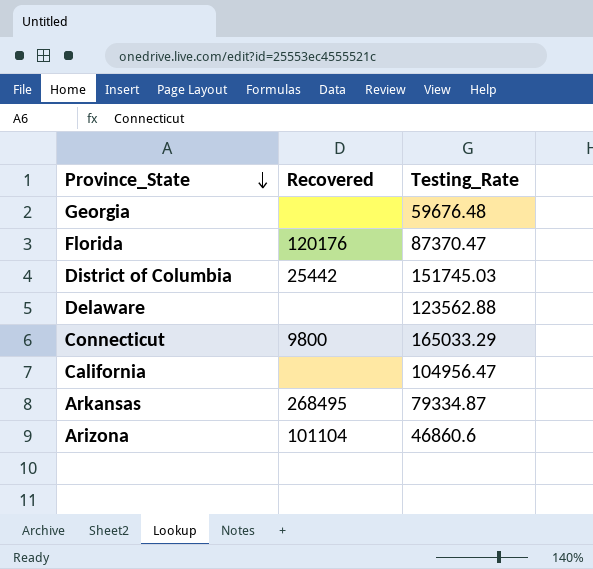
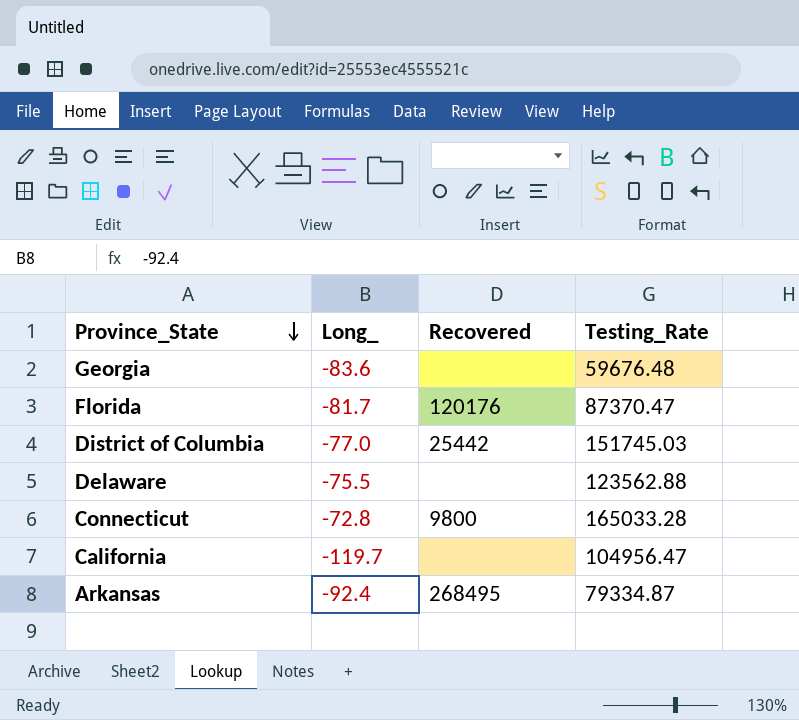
column Long_ | position: none -> 2
row Arizona: 101104 | 46860.6 -> none
Connecticut | Testing_Rate: 165033.29 -> 165033.28

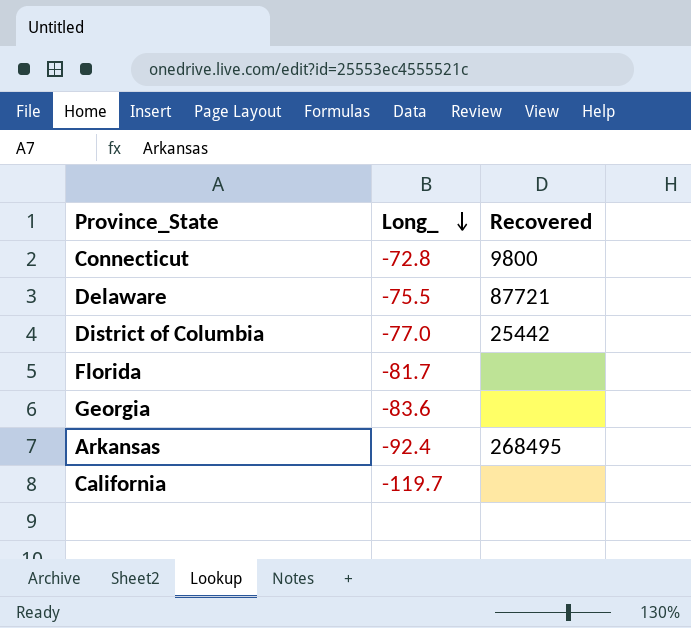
row order: Province_State descending -> Long_ descending
column Testing_Rate | position: 4 -> none
Delaware | Recovered: none -> 87721
Florida | Recovered: 120176 -> none

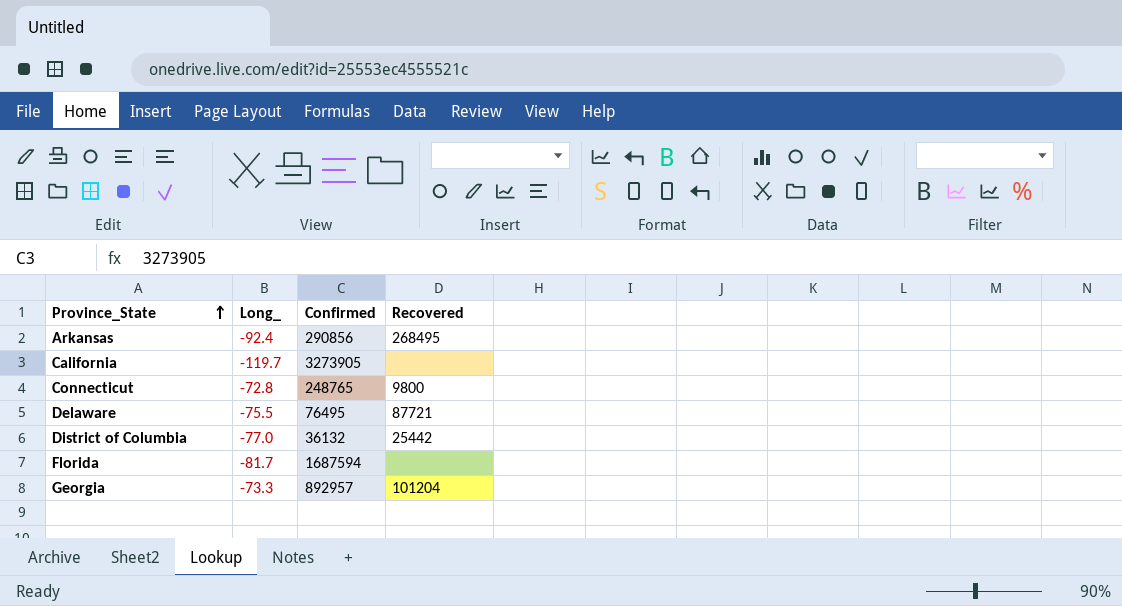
row order: Long_ descending -> Province_State ascending
column Confirmed | position: none -> 3
Georgia | Long_: -83.6 -> -73.3
Georgia | Recovered: none -> 101204

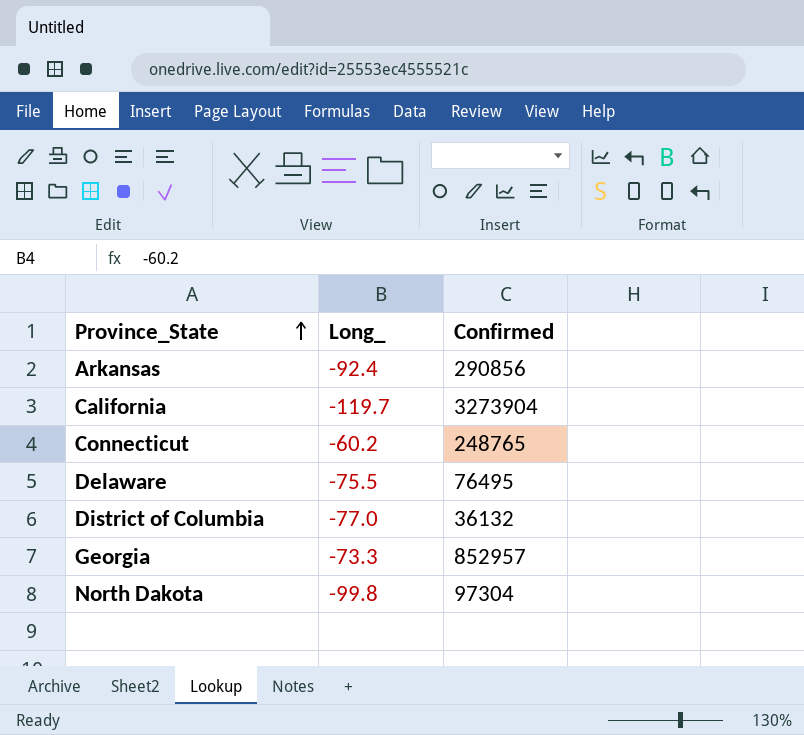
column Recovered | position: 4 -> none
row Florida: -81.7 | 1687594 | none -> none
California | Confirmed: 3273905 -> 3273904
Connecticut | Long_: -72.8 -> -60.2
Georgia | Confirmed: 892957 -> 852957
row North Dakota: none -> -99.8 | 97304

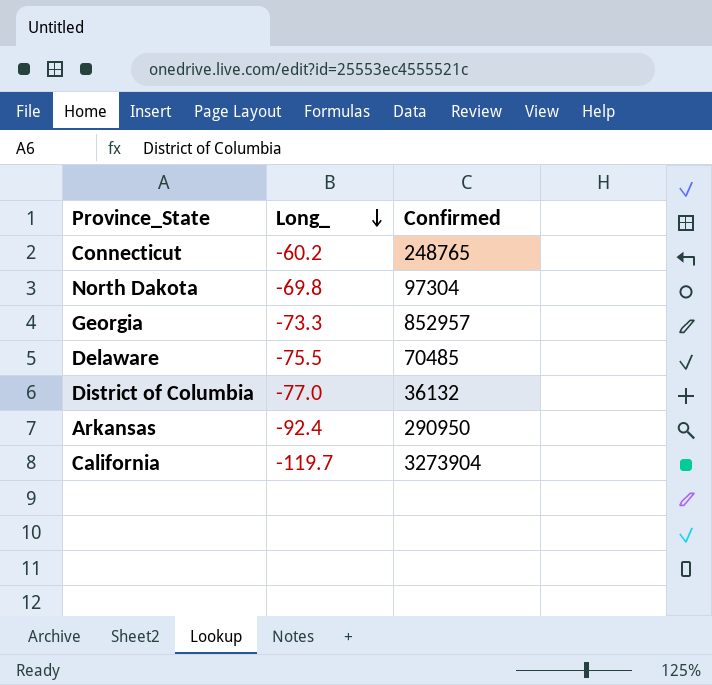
row order: Province_State ascending -> Long_ descending
North Dakota | Long_: -99.8 -> -69.8
Delaware | Confirmed: 76495 -> 70485
Arkansas | Confirmed: 290856 -> 290950

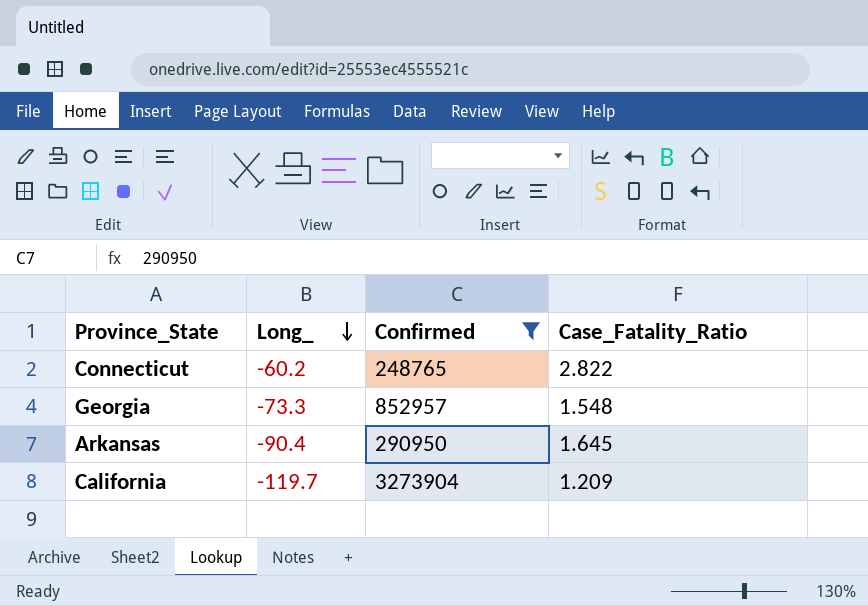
filter: none -> Confirmed >= 248765
column Case_Fatality_Ratio | position: none -> 4
Arkansas | Long_: -92.4 -> -90.4

